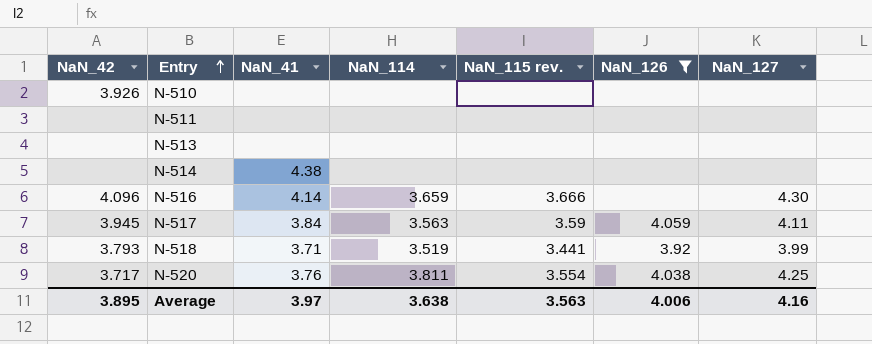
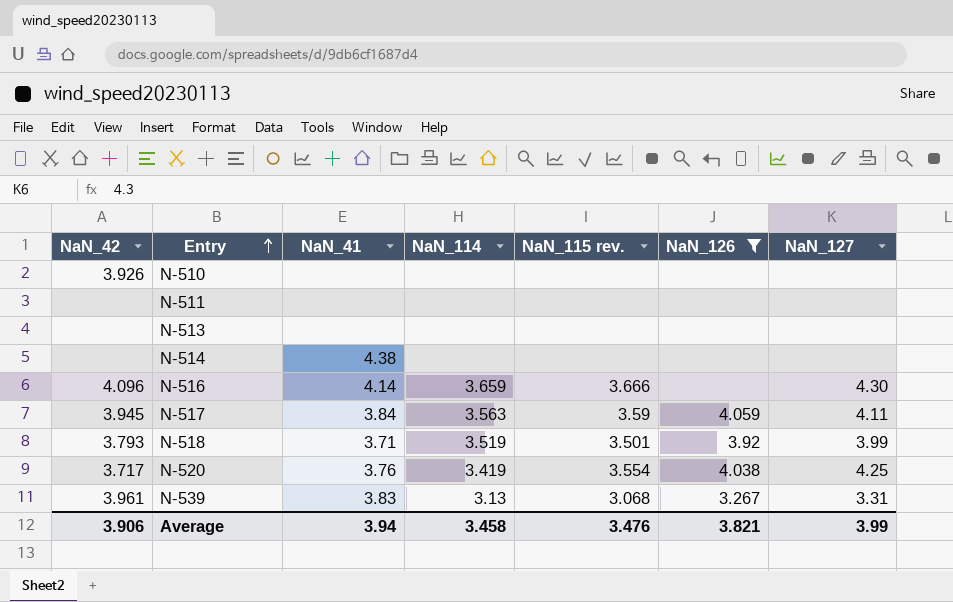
N-518 | NaN_115 rev.: 3.441 -> 3.501
N-520 | NaN_114: 3.811 -> 3.419
row N-539: none -> 3.961 | 3.83 | 3.13 | 3.068 | 3.267 | 3.31
Average | NaN_42: 3.895 -> 3.906
Average | NaN_41: 3.97 -> 3.94
Average | NaN_114: 3.638 -> 3.458
Average | NaN_115 rev.: 3.563 -> 3.476
Average | NaN_126: 4.006 -> 3.821
Average | NaN_127: 4.16 -> 3.99

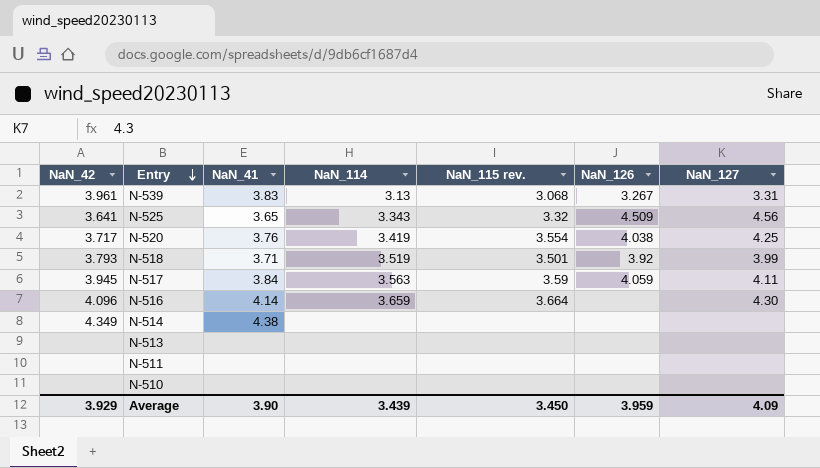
filter: NaN_126 != 4.509 -> none
row order: Entry ascending -> Entry descending
N-516 | NaN_115 rev.: 3.666 -> 3.664
N-514 | NaN_42: none -> 4.349
N-510 | NaN_42: 3.926 -> none
Average | NaN_42: 3.906 -> 3.929
Average | NaN_41: 3.94 -> 3.90
Average | NaN_114: 3.458 -> 3.439
Average | NaN_115 rev.: 3.476 -> 3.450
Average | NaN_126: 3.821 -> 3.959
Average | NaN_127: 3.99 -> 4.09

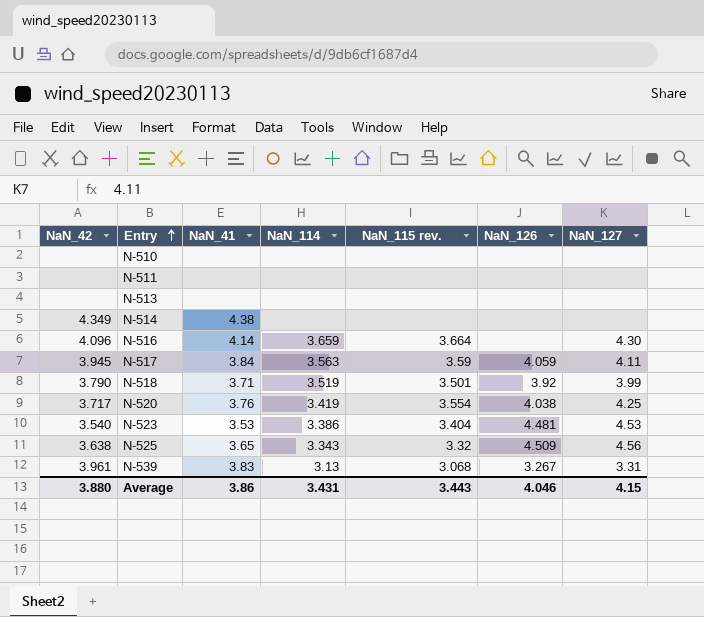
row order: Entry descending -> Entry ascending
N-518 | NaN_42: 3.793 -> 3.790
row N-523: none -> 3.540 | 3.53 | 3.386 | 3.404 | 4.481 | 4.53
N-525 | NaN_42: 3.641 -> 3.638
Average | NaN_42: 3.929 -> 3.880
Average | NaN_41: 3.90 -> 3.86
Average | NaN_114: 3.439 -> 3.431
Average | NaN_115 rev.: 3.450 -> 3.443
Average | NaN_126: 3.959 -> 4.046
Average | NaN_127: 4.09 -> 4.15

